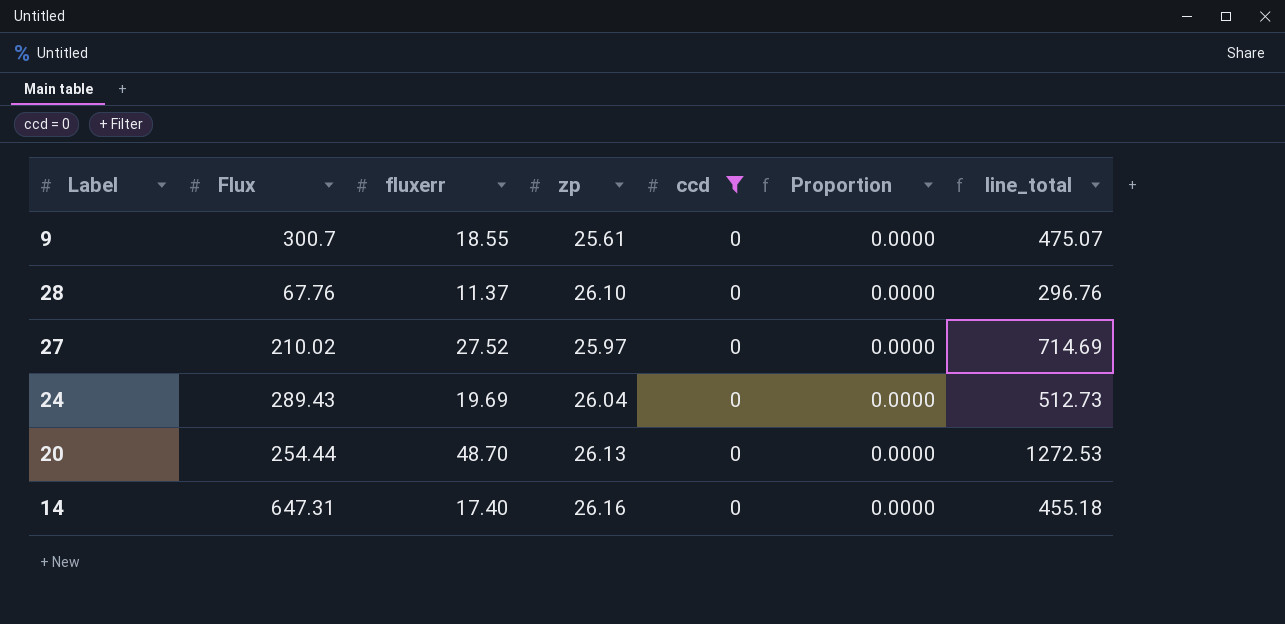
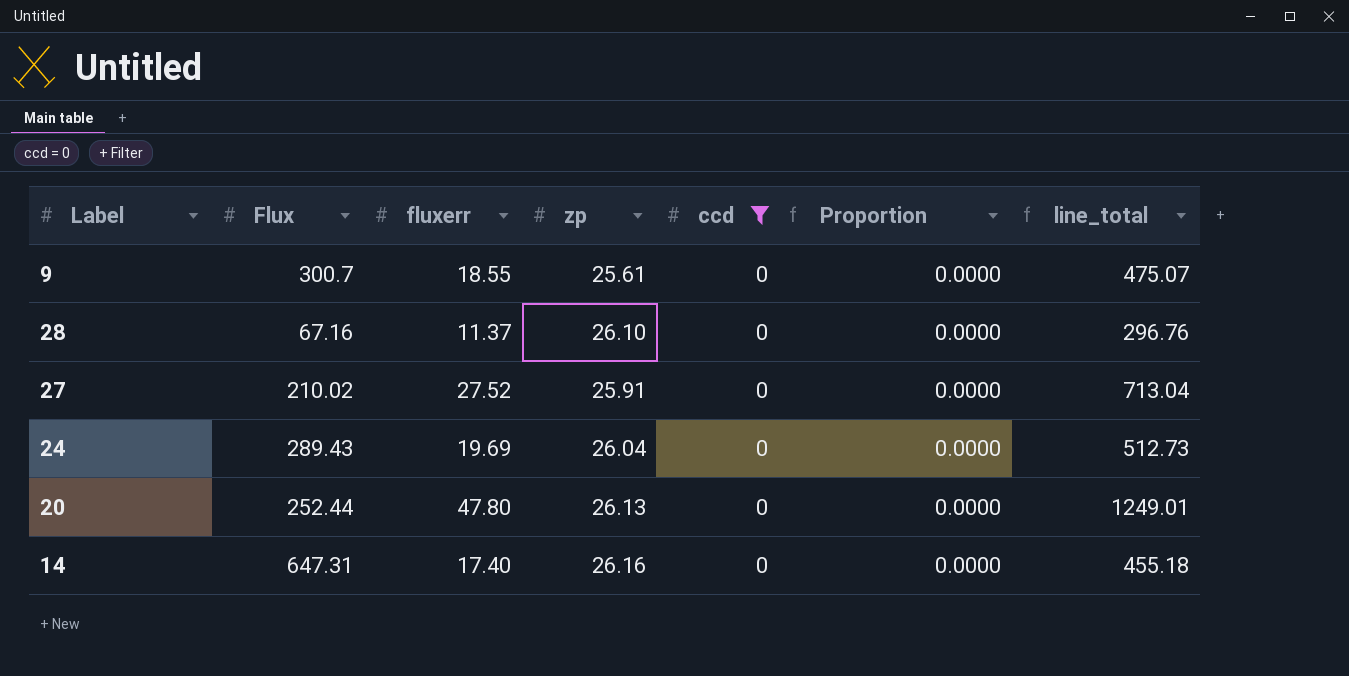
28 | Flux: 67.76 -> 67.16
27 | zp: 25.97 -> 25.91
27 | line_total: 714.69 -> 713.04
20 | Flux: 254.44 -> 252.44
20 | fluxerr: 48.70 -> 47.80
20 | line_total: 1272.53 -> 1249.01

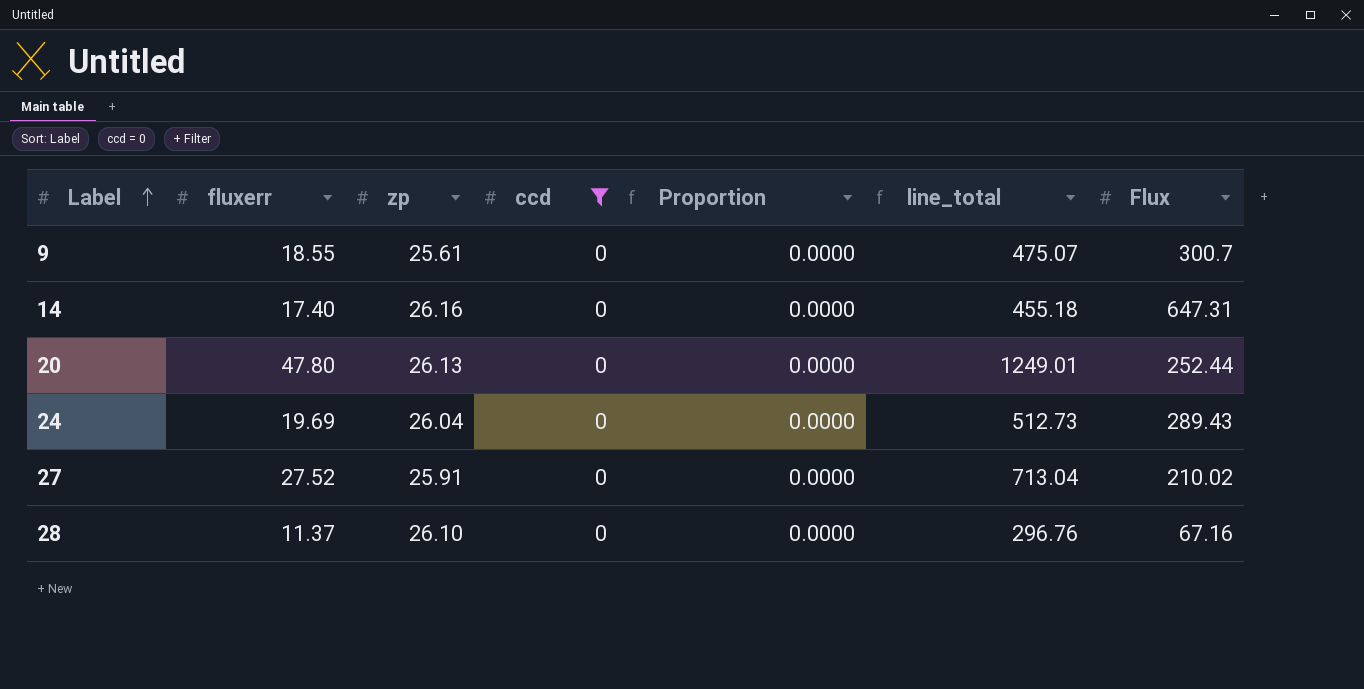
row order: none -> Label ascending
column Flux | position: 2 -> 7

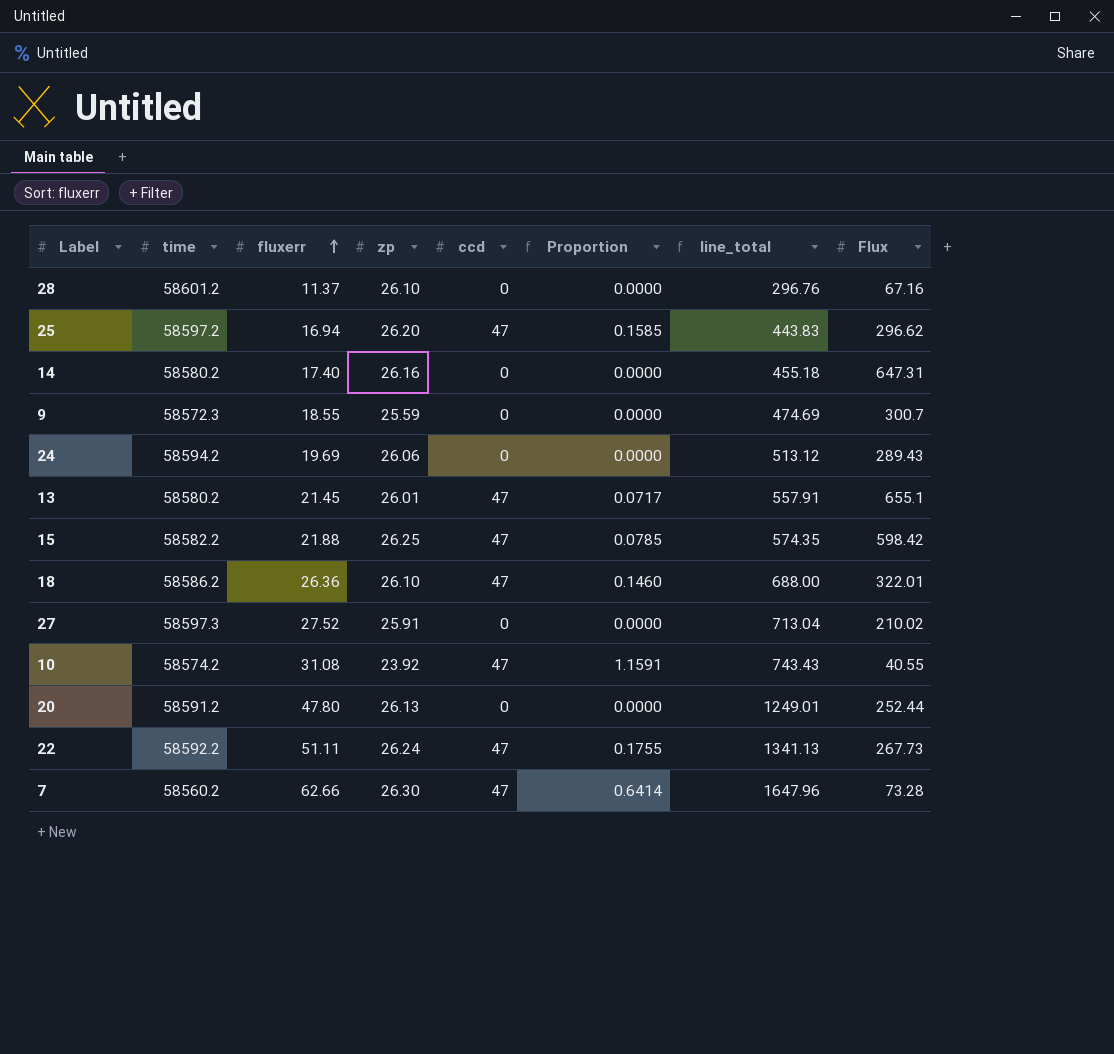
filter: ccd = 0 -> none
row order: Label ascending -> fluxerr ascending
column time | position: none -> 2
9 | zp: 25.61 -> 25.59
9 | line_total: 475.07 -> 474.69
24 | zp: 26.04 -> 26.06
24 | line_total: 512.73 -> 513.12

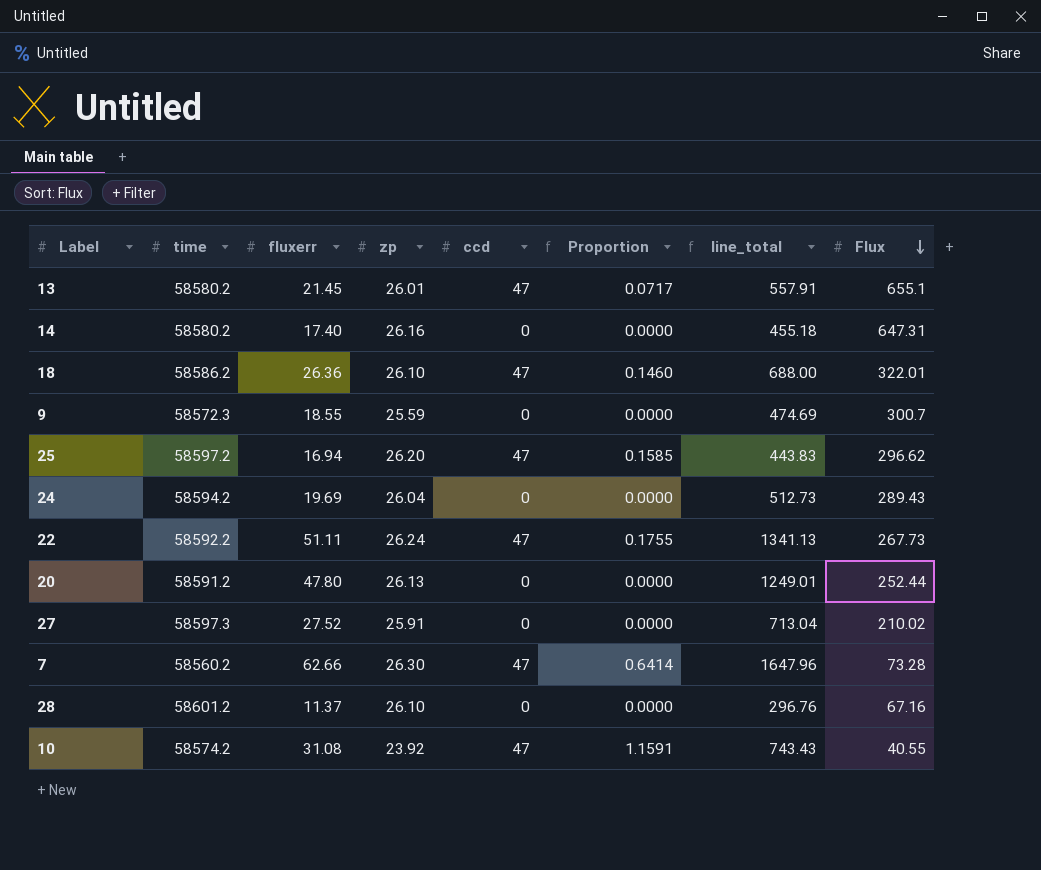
row order: fluxerr ascending -> Flux descending
row 15: 58582.2 | 21.88 | 26.25 | 47 | 0.0785 | 574.35 | 598.42 -> none
24 | zp: 26.06 -> 26.04
24 | line_total: 513.12 -> 512.73

